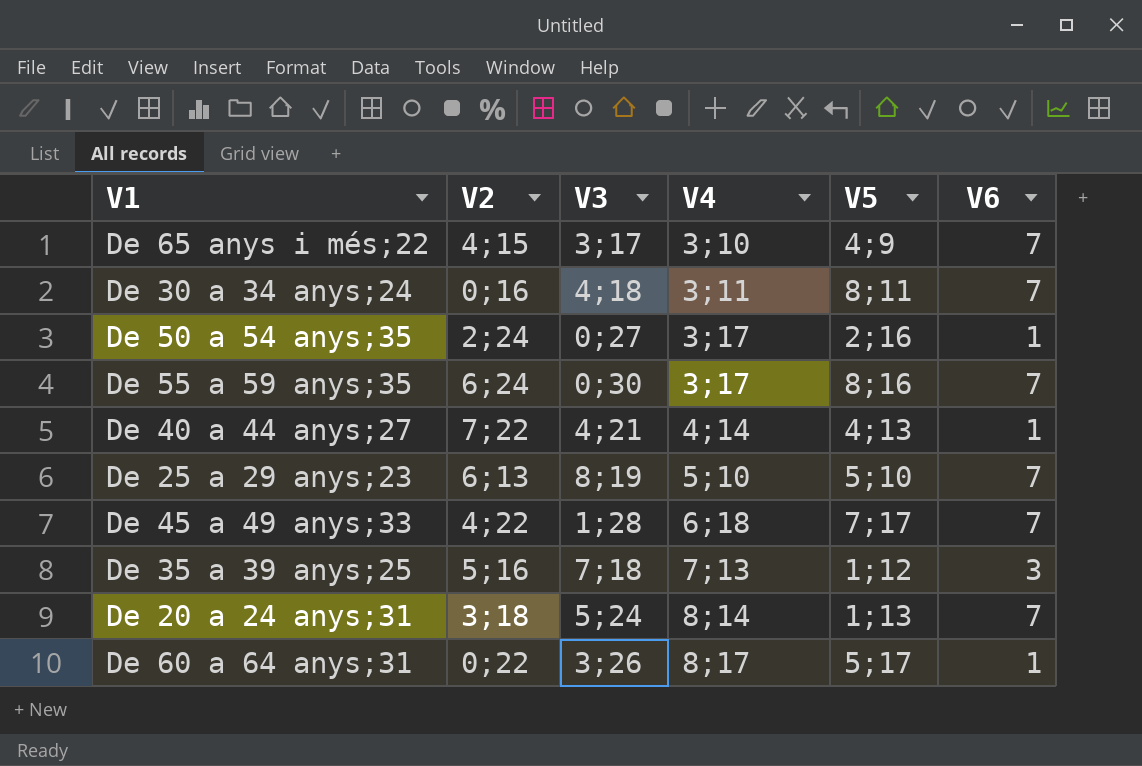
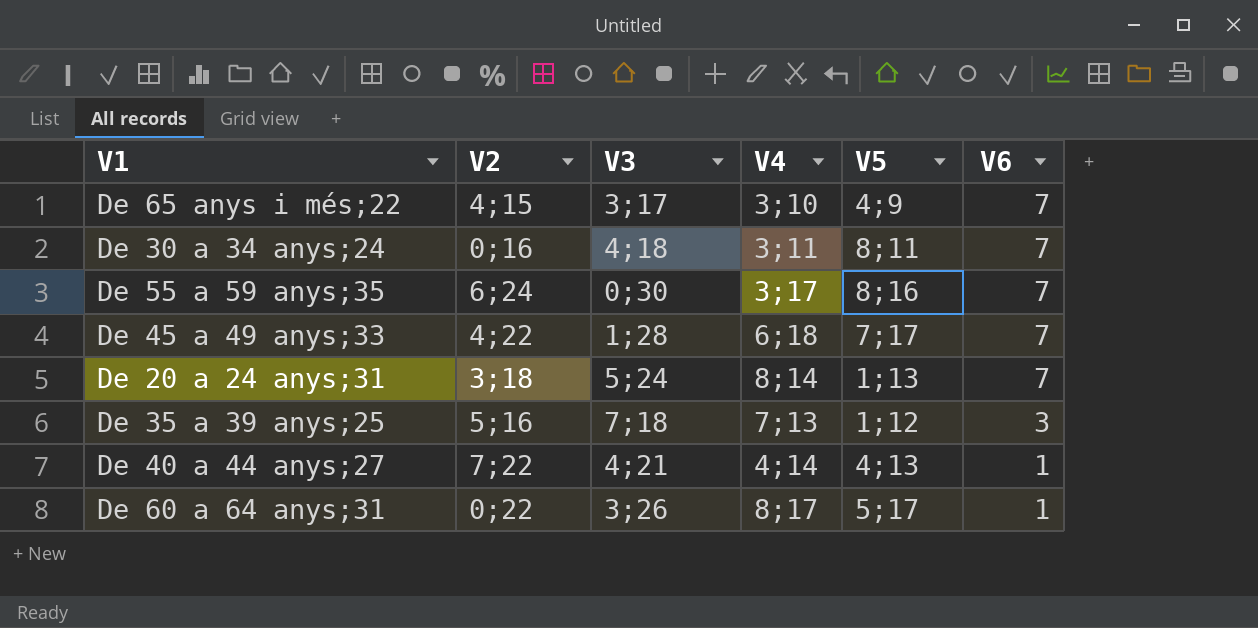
row order: V4 ascending -> V6 descending
row De 50 a 54 anys;35: 2;24 | 0;27 | 3;17 | 2;16 | 1 -> none
row De 25 a 29 anys;23: 6;13 | 8;19 | 5;10 | 5;10 | 7 -> none

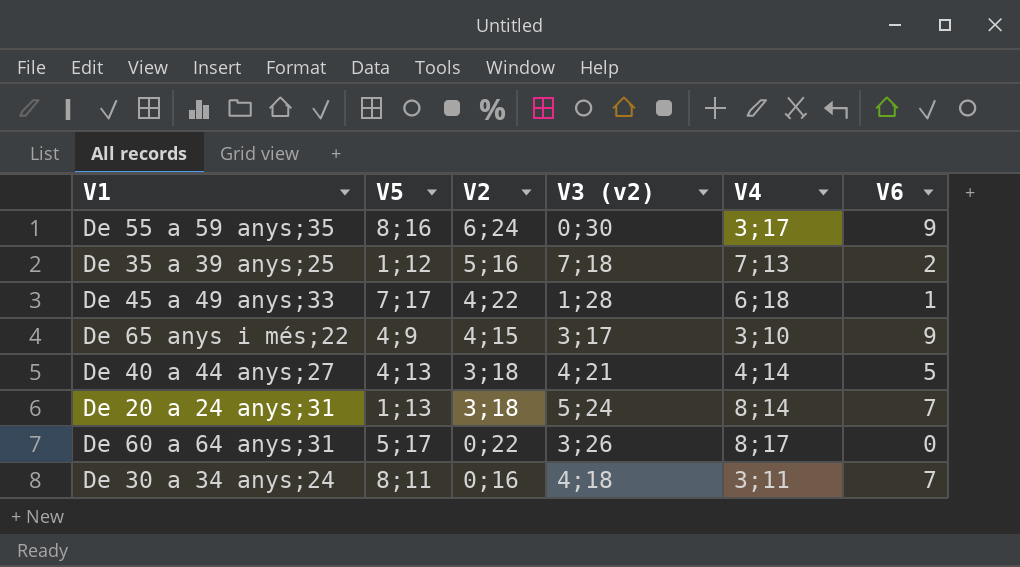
row order: V6 descending -> V2 descending
column V5 | position: 5 -> 2
column name: V3 -> V3 (v2)
De 55 a 59 anys;35 | V6: 7 -> 9
De 35 a 39 anys;25 | V6: 3 -> 2
De 45 a 49 anys;33 | V6: 7 -> 1
De 65 anys i més;22 | V6: 7 -> 9
De 40 a 44 anys;27 | V2: 7;22 -> 3;18
De 40 a 44 anys;27 | V6: 1 -> 5
De 60 a 64 anys;31 | V6: 1 -> 0

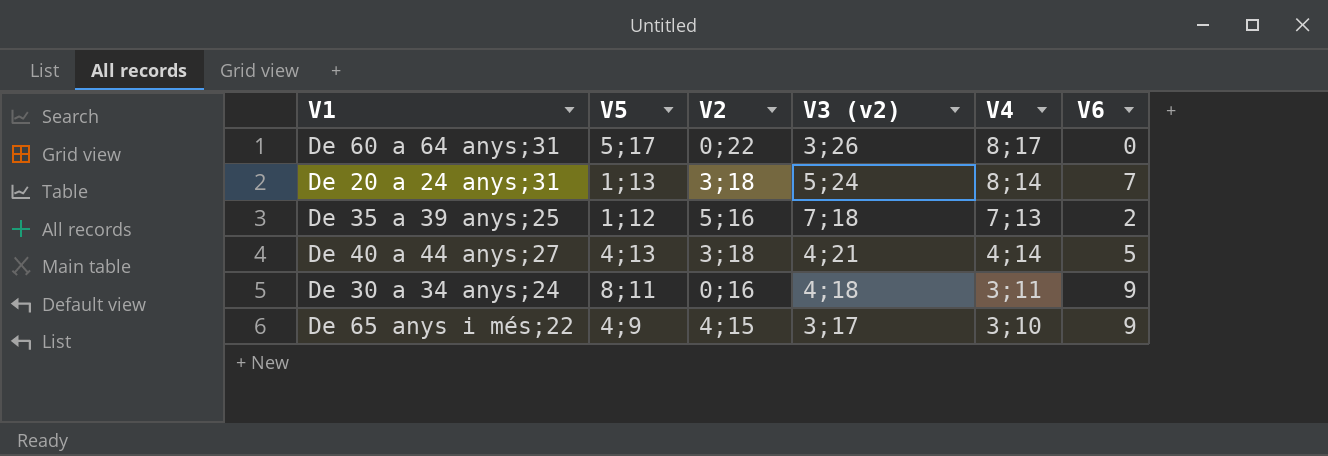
row order: V2 descending -> V4 descending
row De 55 a 59 anys;35: 8;16 | 6;24 | 0;30 | 3;17 | 9 -> none
row De 45 a 49 anys;33: 7;17 | 4;22 | 1;28 | 6;18 | 1 -> none
De 30 a 34 anys;24 | V6: 7 -> 9

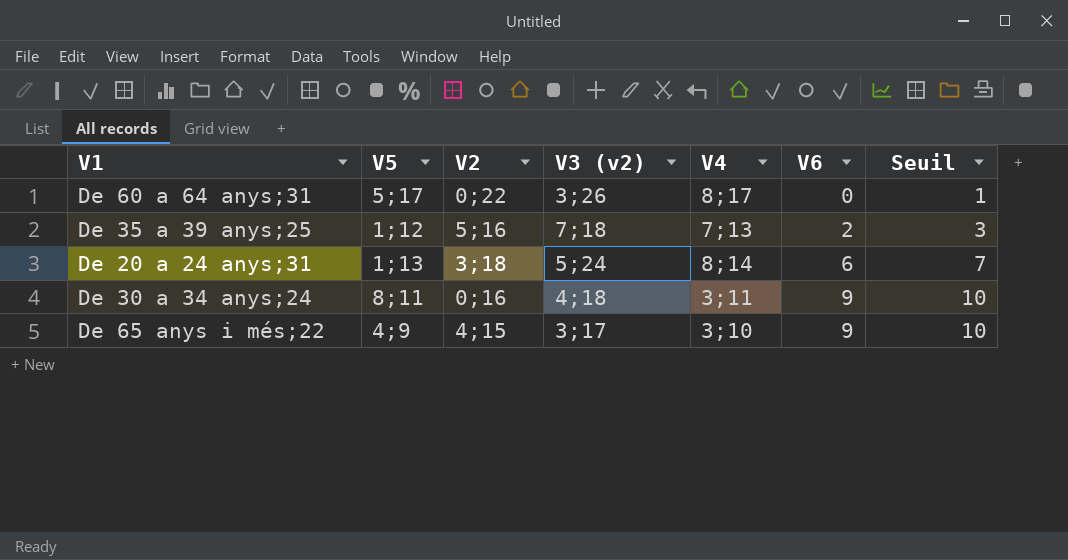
row order: V4 descending -> V6 ascending
column Seuil | formula: none -> [V6] + 1
row De 40 a 44 anys;27: 4;13 | 3;18 | 4;21 | 4;14 | 5 -> none
De 20 a 24 anys;31 | V6: 7 -> 6

